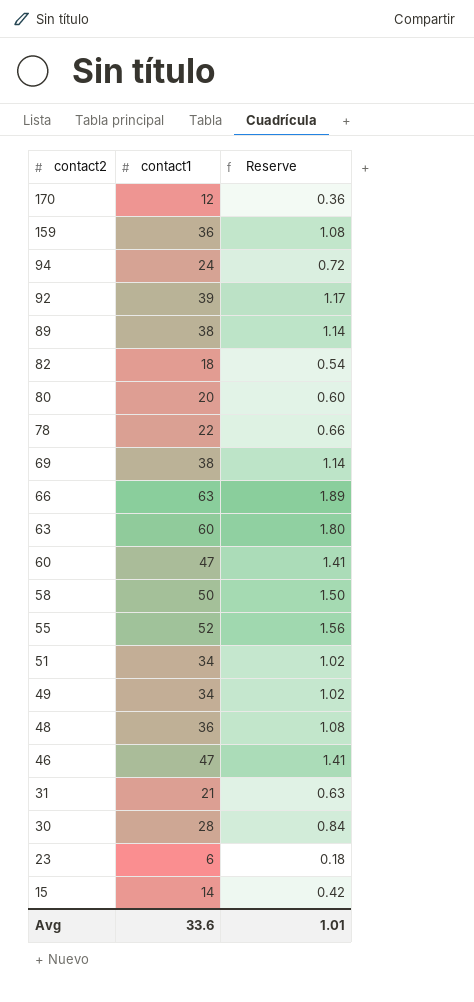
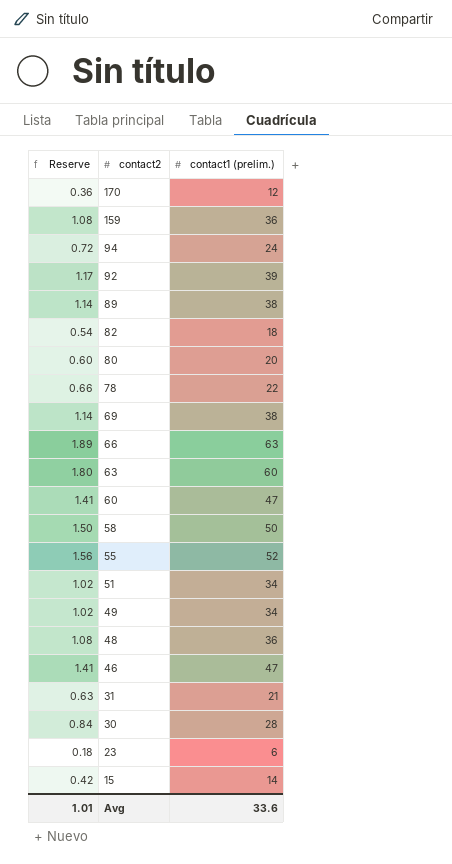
column Reserve | position: 3 -> 1
column name: contact1 -> contact1 (prelim.)

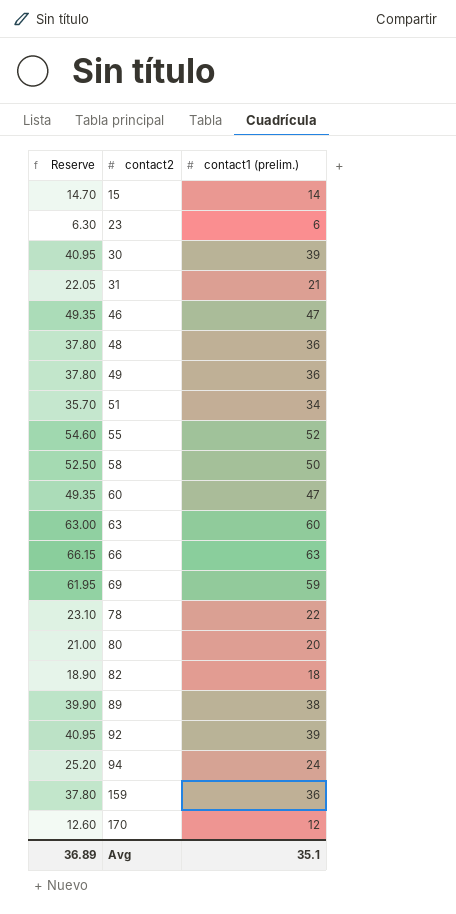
row order: contact2 descending -> contact2 ascending
column Reserve | formula: [contact1 (prelim.)] * 0.03 -> [contact1 (prelim.)] * 1.05
30 | contact1 (prelim.): 28 -> 39
49 | contact1 (prelim.): 34 -> 36
69 | contact1 (prelim.): 38 -> 59
Avg | Reserve: 1.01 -> 36.89
Avg | contact1 (prelim.): 33.6 -> 35.1

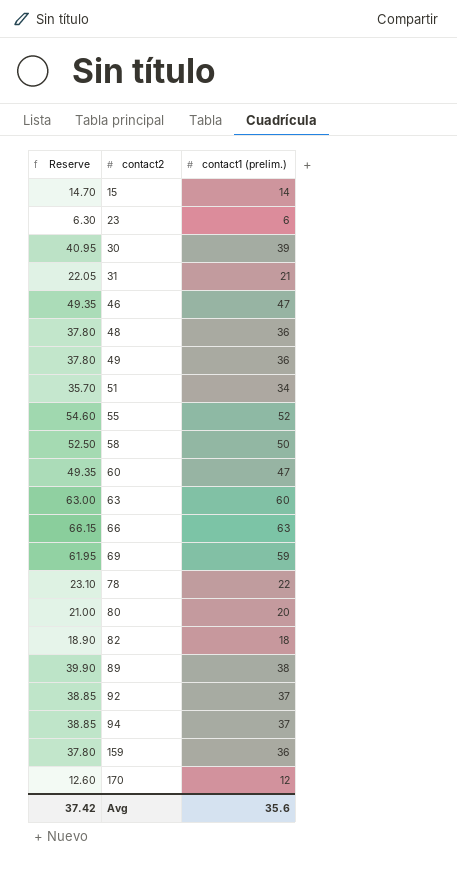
92 | Reserve: 40.95 -> 38.85
92 | contact1 (prelim.): 39 -> 37
94 | Reserve: 25.20 -> 38.85
94 | contact1 (prelim.): 24 -> 37
Avg | Reserve: 36.89 -> 37.42
Avg | contact1 (prelim.): 35.1 -> 35.6

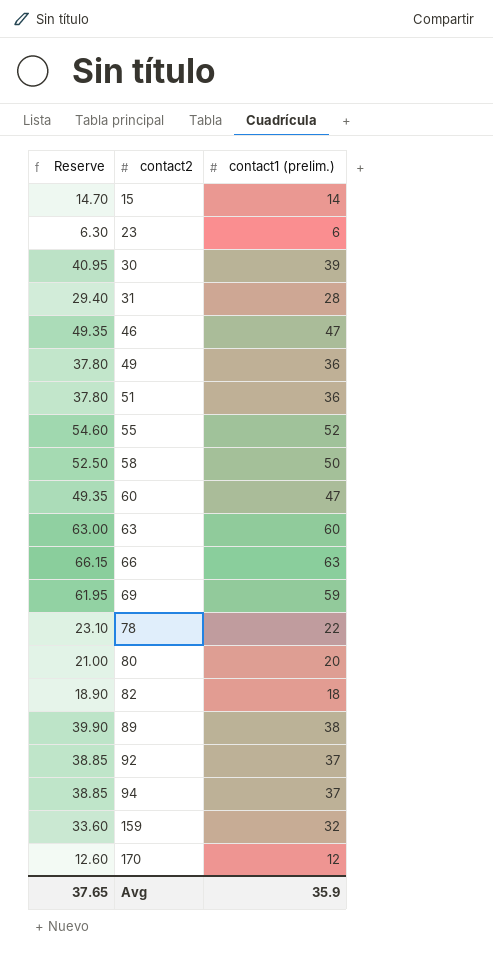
row 48: 37.80 | 36 -> none
31 | Reserve: 22.05 -> 29.40
31 | contact1 (prelim.): 21 -> 28
51 | Reserve: 35.70 -> 37.80
51 | contact1 (prelim.): 34 -> 36
159 | Reserve: 37.80 -> 33.60
159 | contact1 (prelim.): 36 -> 32
Avg | Reserve: 37.42 -> 37.65
Avg | contact1 (prelim.): 35.6 -> 35.9

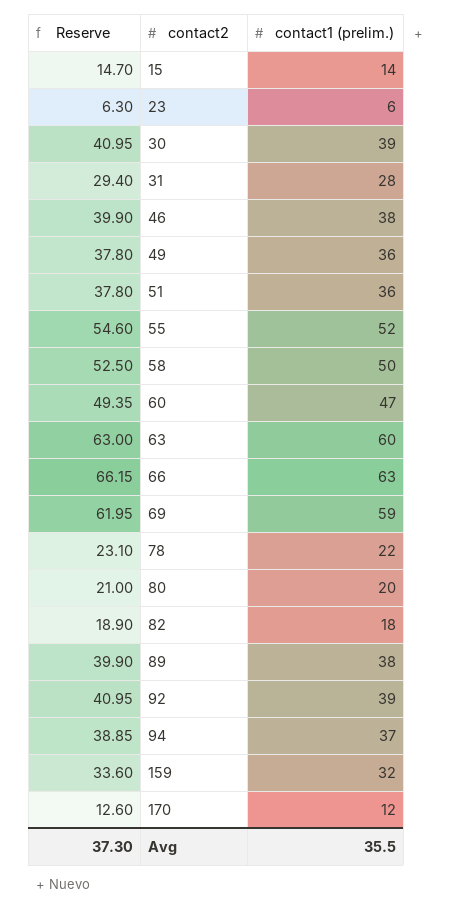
46 | Reserve: 49.35 -> 39.90
46 | contact1 (prelim.): 47 -> 38
92 | Reserve: 38.85 -> 40.95
92 | contact1 (prelim.): 37 -> 39
Avg | Reserve: 37.65 -> 37.30
Avg | contact1 (prelim.): 35.9 -> 35.5

